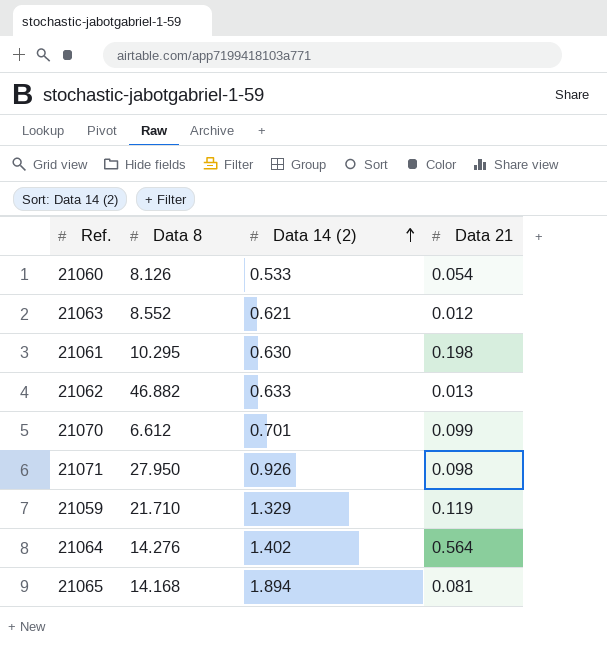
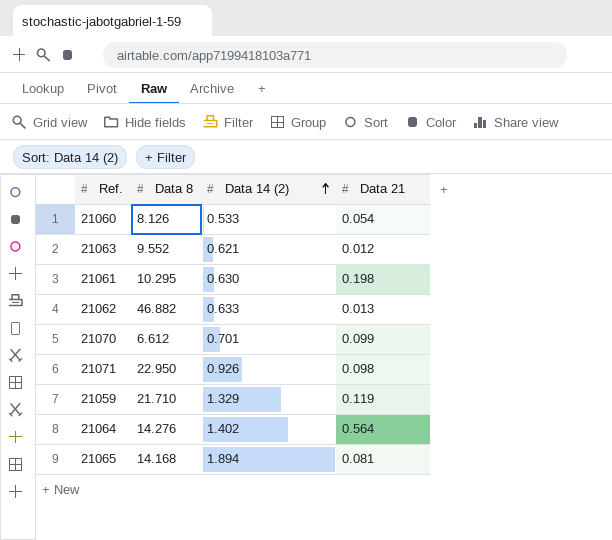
21063 | Data 8: 8.552 -> 9.552
21071 | Data 8: 27.950 -> 22.950

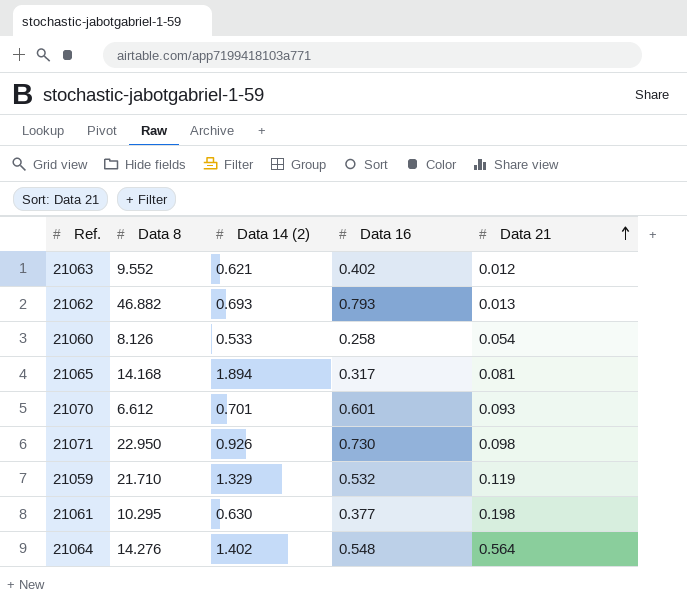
row order: Data 14 (2) ascending -> Data 21 ascending
column Data 16 | position: none -> 4
21062 | Data 14 (2): 0.633 -> 0.693
21070 | Data 21: 0.099 -> 0.093

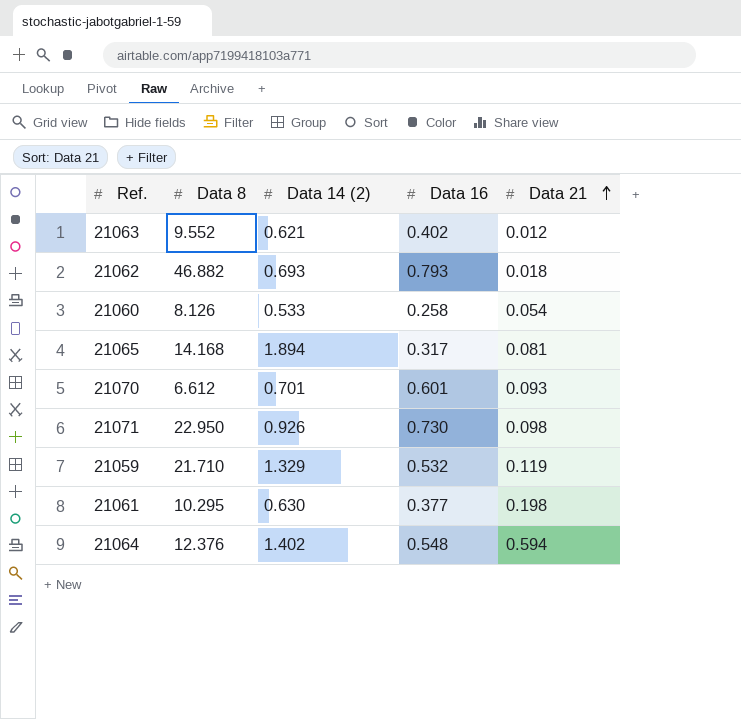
21062 | Data 21: 0.013 -> 0.018
21064 | Data 8: 14.276 -> 12.376
21064 | Data 21: 0.564 -> 0.594

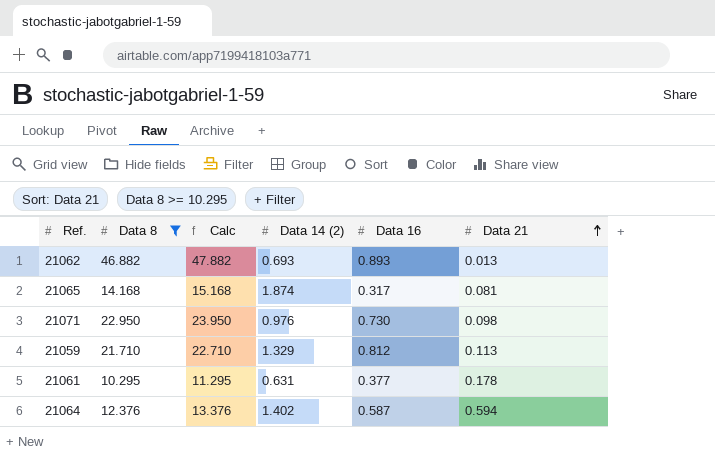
filter: none -> Data 8 >= 10.295
column Calc | formula: none -> [Data 8] + 1
21062 | Data 16: 0.793 -> 0.893
21062 | Data 21: 0.018 -> 0.013
21065 | Data 14 (2): 1.894 -> 1.874
21071 | Data 14 (2): 0.926 -> 0.976
21059 | Data 16: 0.532 -> 0.812
21059 | Data 21: 0.119 -> 0.113
21061 | Data 14 (2): 0.630 -> 0.631
21061 | Data 21: 0.198 -> 0.178
21064 | Data 16: 0.548 -> 0.587

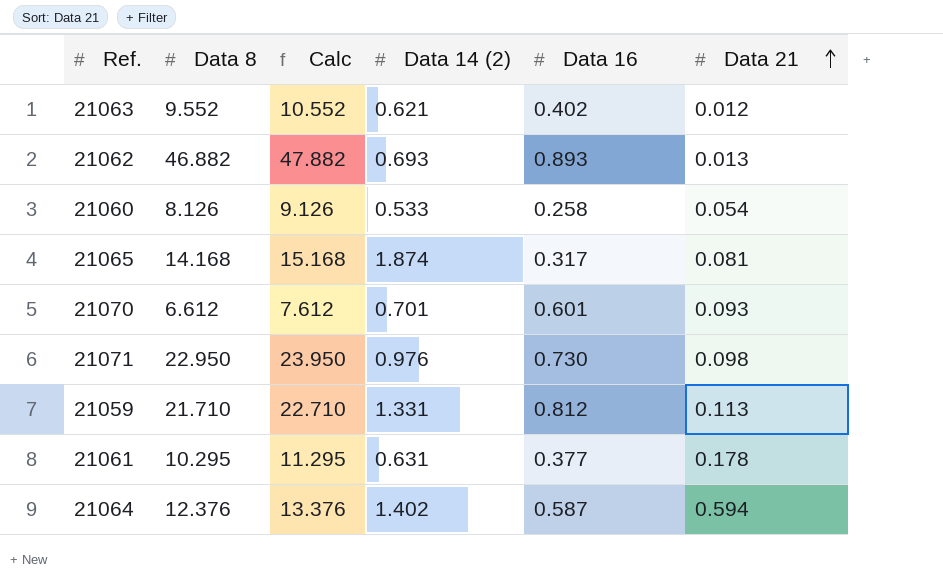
filter: Data 8 >= 10.295 -> none
21059 | Data 14 (2): 1.329 -> 1.331

